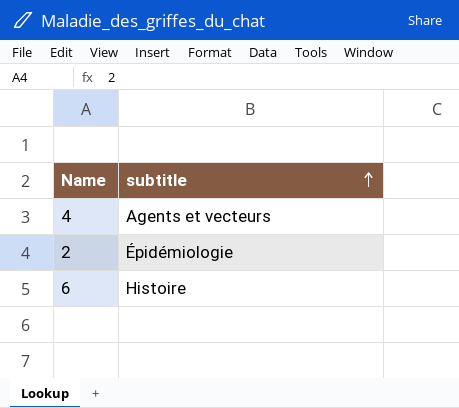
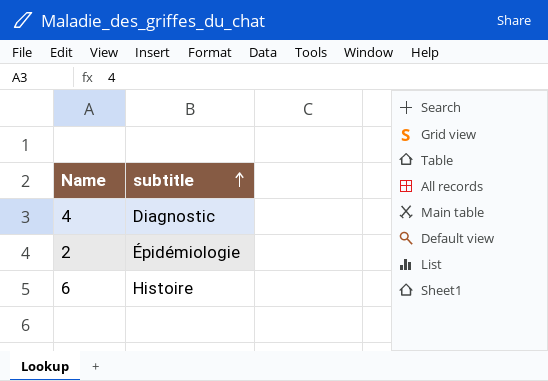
4 | subtitle: Agents et vecteurs -> Diagnostic

